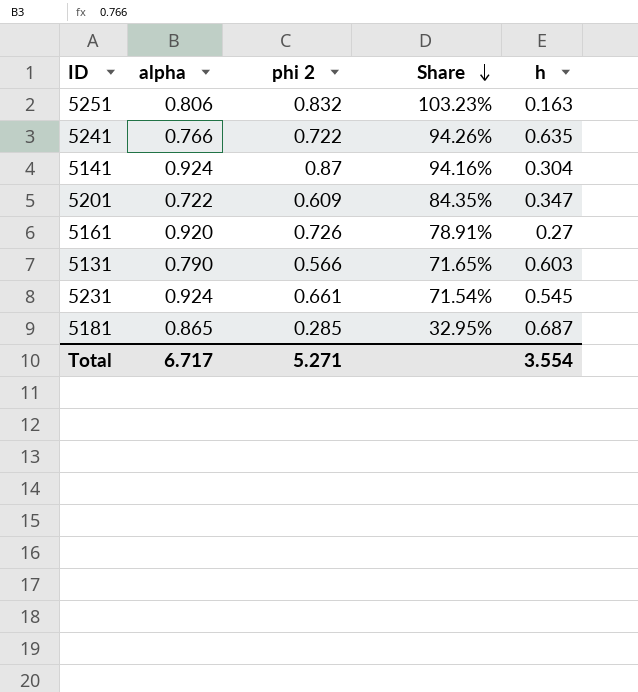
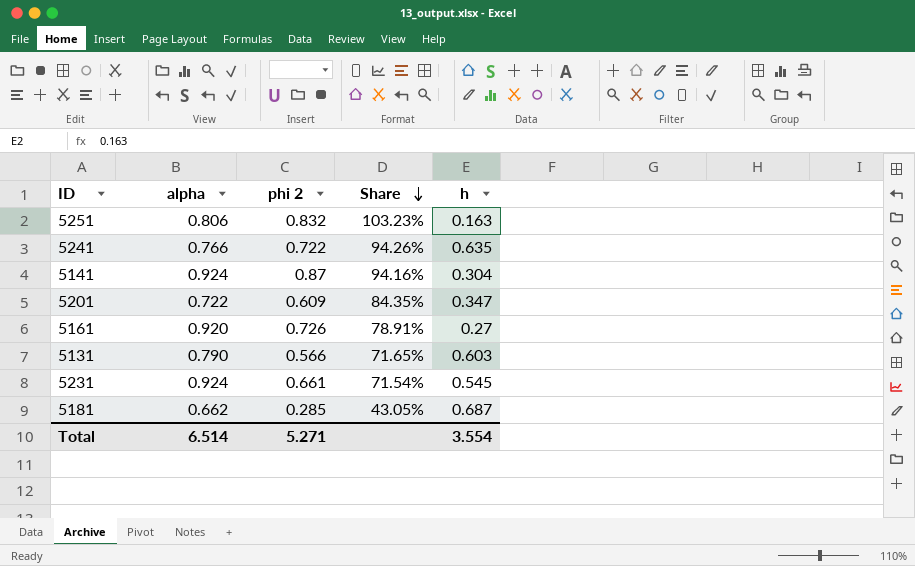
5181 | alpha: 0.865 -> 0.662
5181 | Share: 32.95% -> 43.05%
Total | alpha: 6.717 -> 6.514

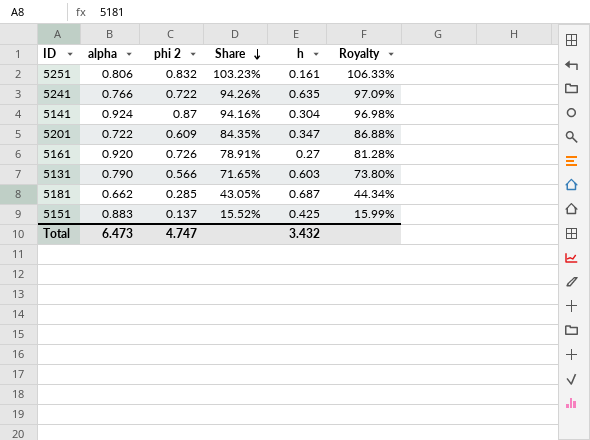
column Royalty | formula: none -> [Share] * 1.03
row 5231: 0.924 | 0.661 | 71.54% | 0.545 -> none
5251 | h: 0.163 -> 0.161
row 5151: none -> 0.883 | 0.137 | 15.52% | 0.425 | 15.99%
Total | alpha: 6.514 -> 6.473
Total | phi 2: 5.271 -> 4.747
Total | h: 3.554 -> 3.432

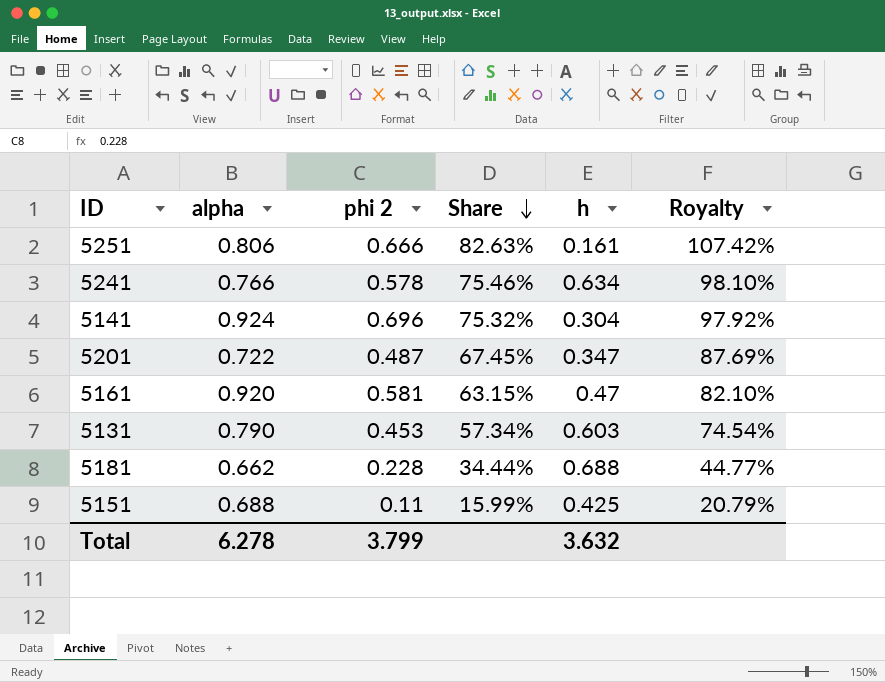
column Royalty | formula: [Share] * 1.03 -> [Share] * 1.3
5251 | phi 2: 0.832 -> 0.666
5251 | Share: 103.23% -> 82.63%
5241 | phi 2: 0.722 -> 0.578
5241 | Share: 94.26% -> 75.46%
5241 | h: 0.635 -> 0.634
5141 | phi 2: 0.87 -> 0.696
5141 | Share: 94.16% -> 75.32%
5201 | phi 2: 0.609 -> 0.487
5201 | Share: 84.35% -> 67.45%
5161 | phi 2: 0.726 -> 0.581
5161 | Share: 78.91% -> 63.15%
5161 | h: 0.27 -> 0.47
5131 | phi 2: 0.566 -> 0.453
5131 | Share: 71.65% -> 57.34%
5181 | phi 2: 0.285 -> 0.228
5181 | Share: 43.05% -> 34.44%
5181 | h: 0.687 -> 0.688
5151 | alpha: 0.883 -> 0.688
5151 | phi 2: 0.137 -> 0.11
5151 | Share: 15.52% -> 15.99%
Total | alpha: 6.473 -> 6.278
Total | phi 2: 4.747 -> 3.799
Total | h: 3.432 -> 3.632

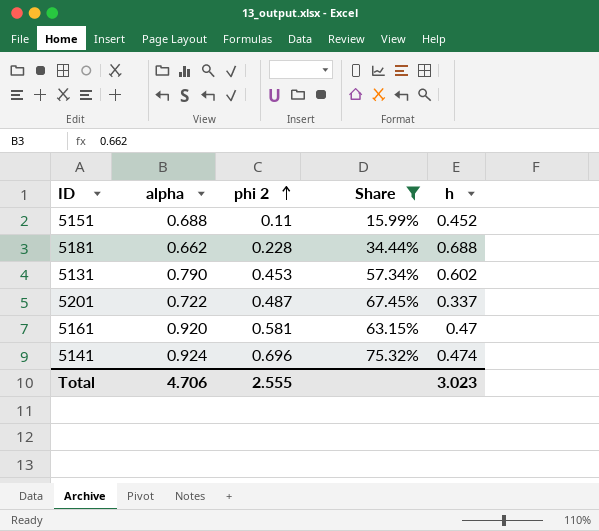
filter: none -> Share <= 75.32%
row order: Share descending -> phi 2 ascending
column Royalty | formula: [Share] * 1.3 -> none
5151 | h: 0.425 -> 0.452
5131 | h: 0.603 -> 0.602
5201 | h: 0.347 -> 0.337
5141 | h: 0.304 -> 0.474
Total | alpha: 6.278 -> 4.706
Total | phi 2: 3.799 -> 2.555
Total | h: 3.632 -> 3.023

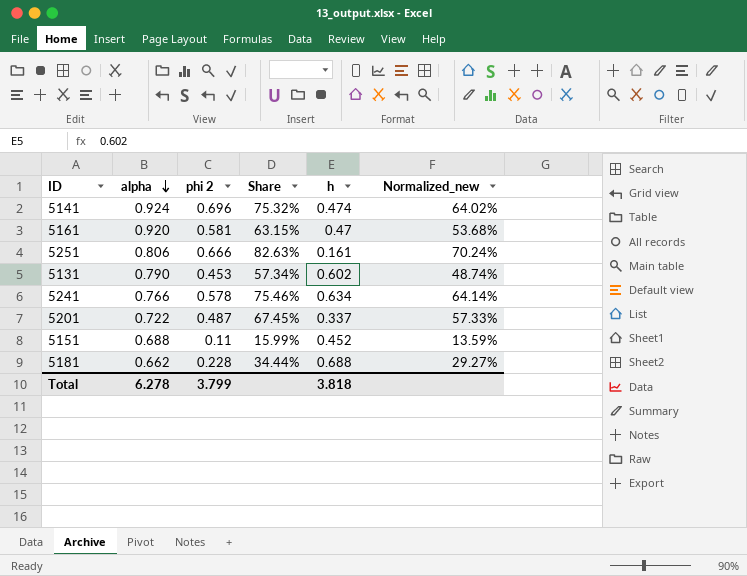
filter: Share <= 75.32% -> none
row order: phi 2 ascending -> alpha descending
column Normalized_new | formula: none -> [Share] * 0.85
Total | alpha: 4.706 -> 6.278
Total | phi 2: 2.555 -> 3.799
Total | h: 3.023 -> 3.818

